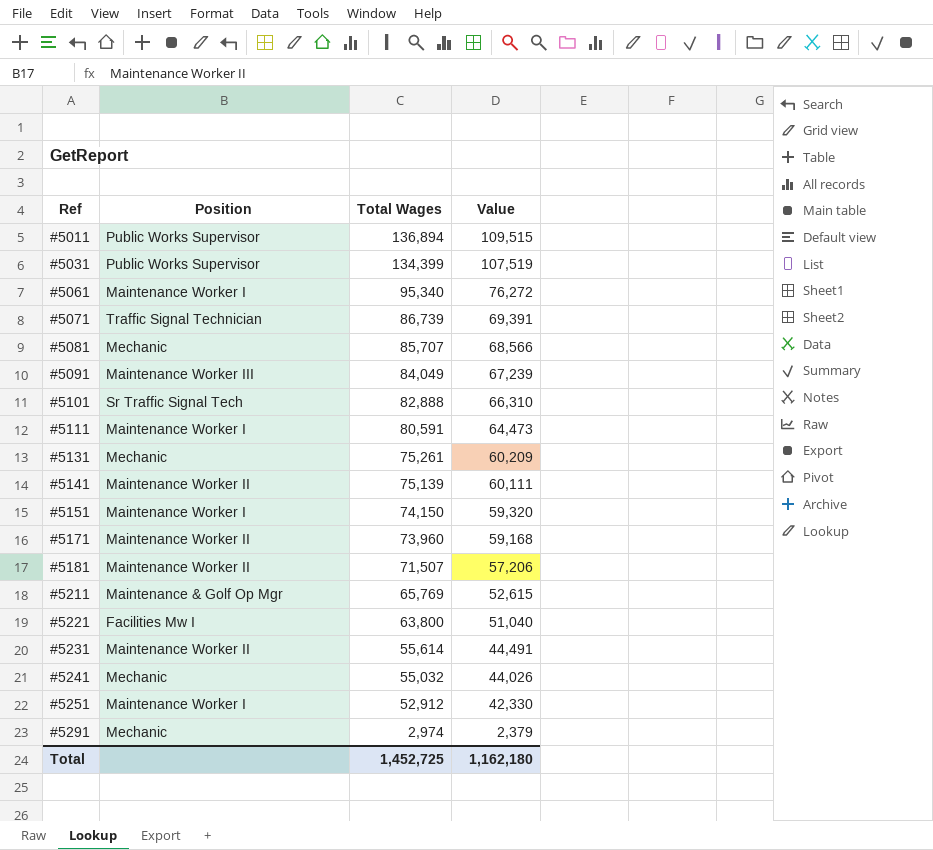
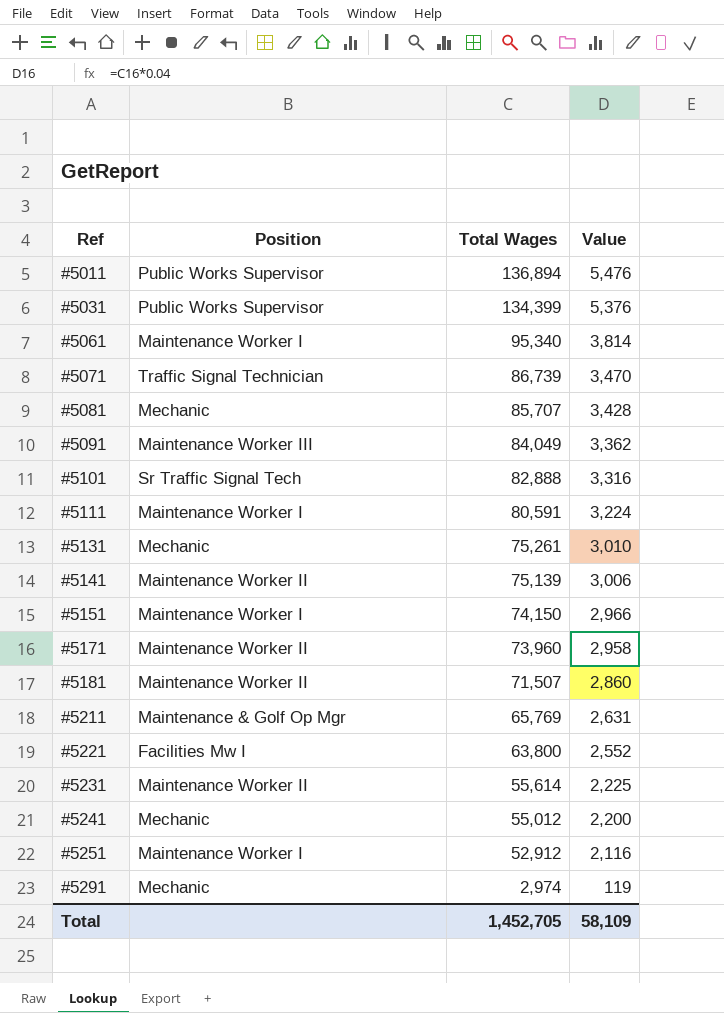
column Value | formula: [Total Wages] * 0.8 -> [Total Wages] * 0.04
#5241 | Total Wages: 55,032 -> 55,012
Total | Total Wages: 1,452,725 -> 1,452,705
Total | Value: 1,162,180 -> 58,109

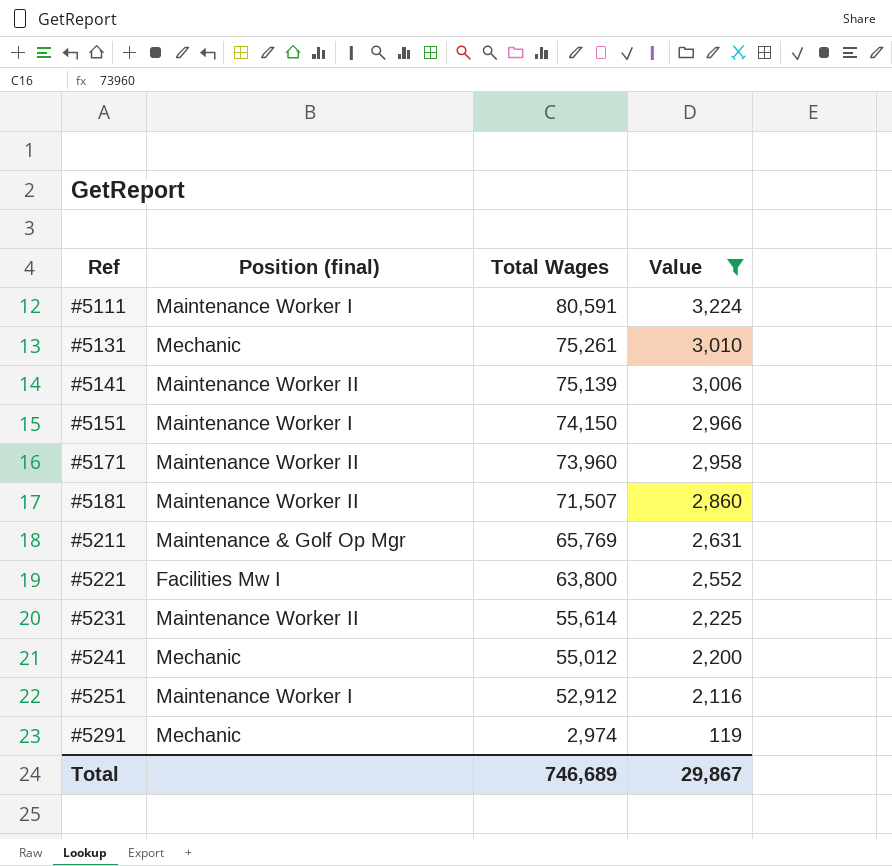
filter: none -> Value <= 3,224
column name: Position -> Position (final)
Total | Total Wages: 1,452,705 -> 746,689
Total | Value: 58,109 -> 29,867

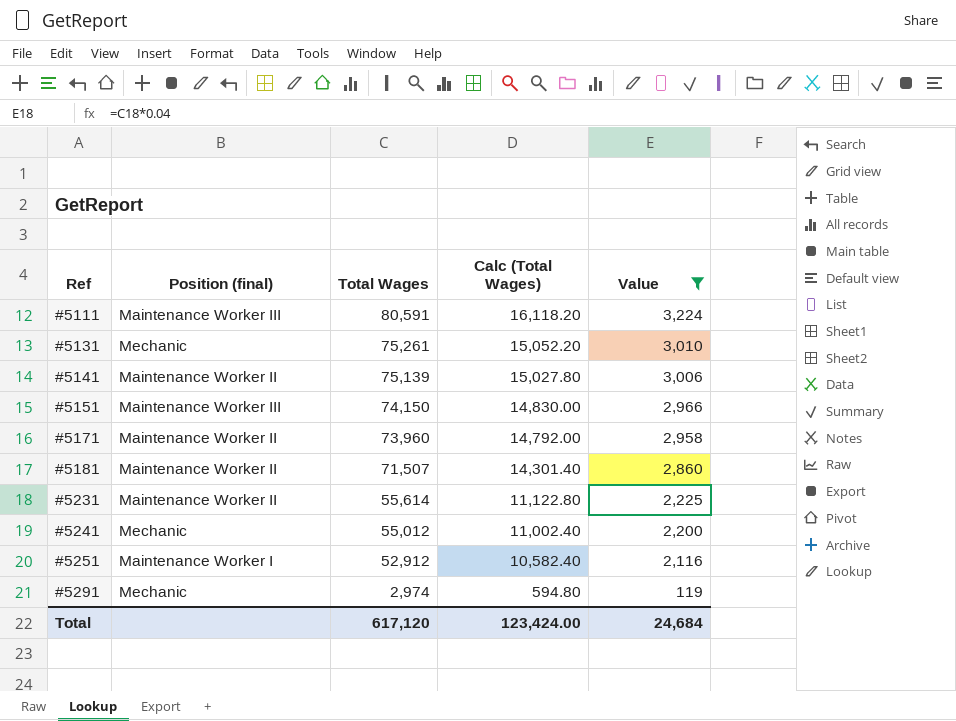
column Calc (Total Wages) | formula: none -> [Total Wages] * 0.2
row #5211: Maintenance & Golf Op Mgr | 65,769 | 2,631 -> none
row #5221: Facilities Mw I | 63,800 | 2,552 -> none
#5111 | Position (final): Maintenance Worker I -> Maintenance Worker III
#5151 | Position (final): Maintenance Worker I -> Maintenance Worker III
Total | Total Wages: 746,689 -> 617,120
Total | Value: 29,867 -> 24,684

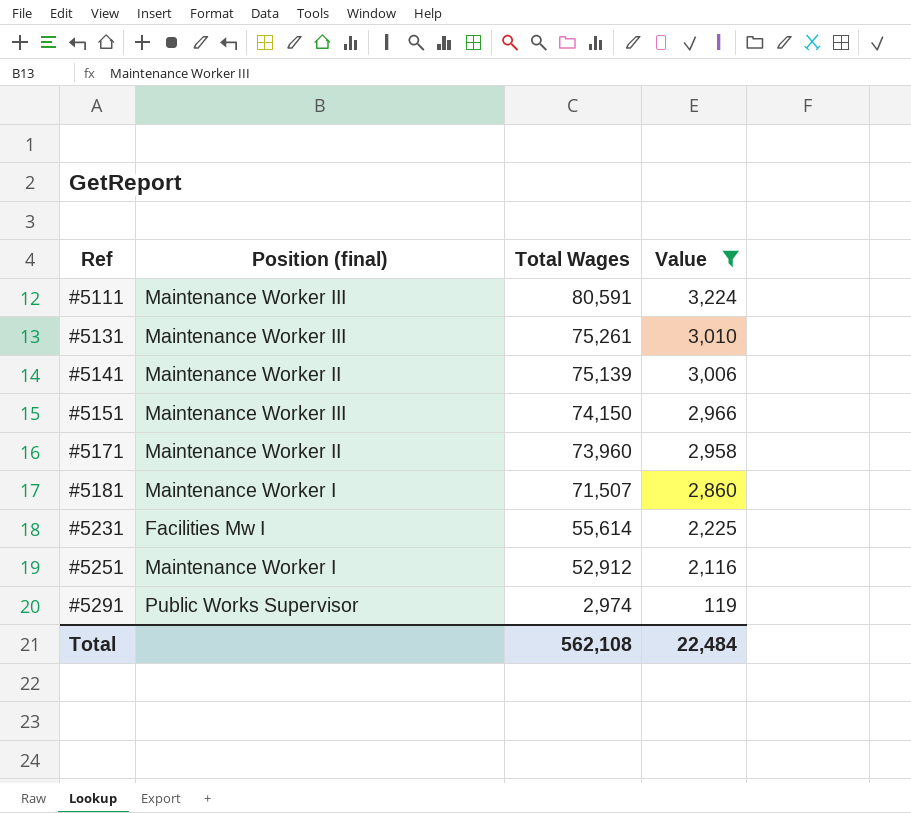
column Calc (Total Wages) | formula: [Total Wages] * 0.2 -> none
row #5241: Mechanic | 55,012 | 11,002.40 | 2,200 -> none
#5131 | Position (final): Mechanic -> Maintenance Worker III
#5181 | Position (final): Maintenance Worker II -> Maintenance Worker I
#5231 | Position (final): Maintenance Worker II -> Facilities Mw I
#5291 | Position (final): Mechanic -> Public Works Supervisor
Total | Total Wages: 617,120 -> 562,108
Total | Value: 24,684 -> 22,484

